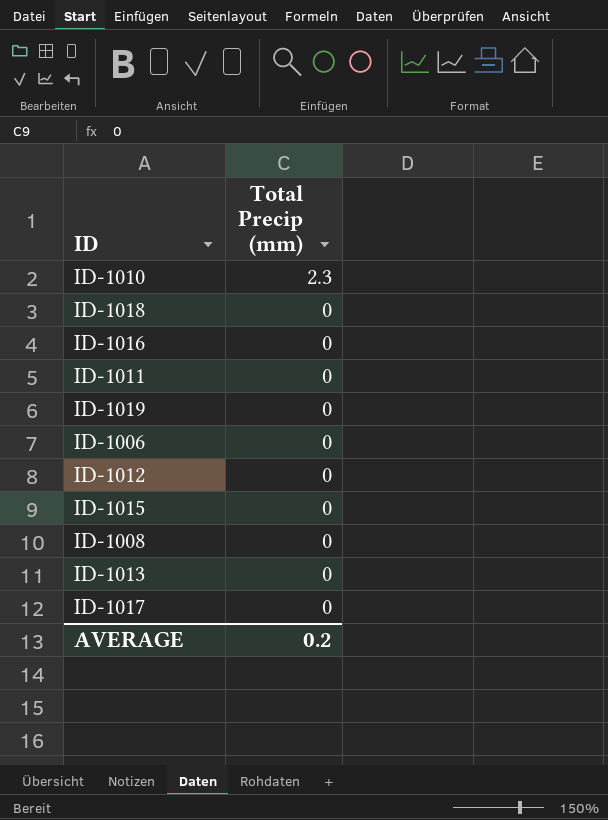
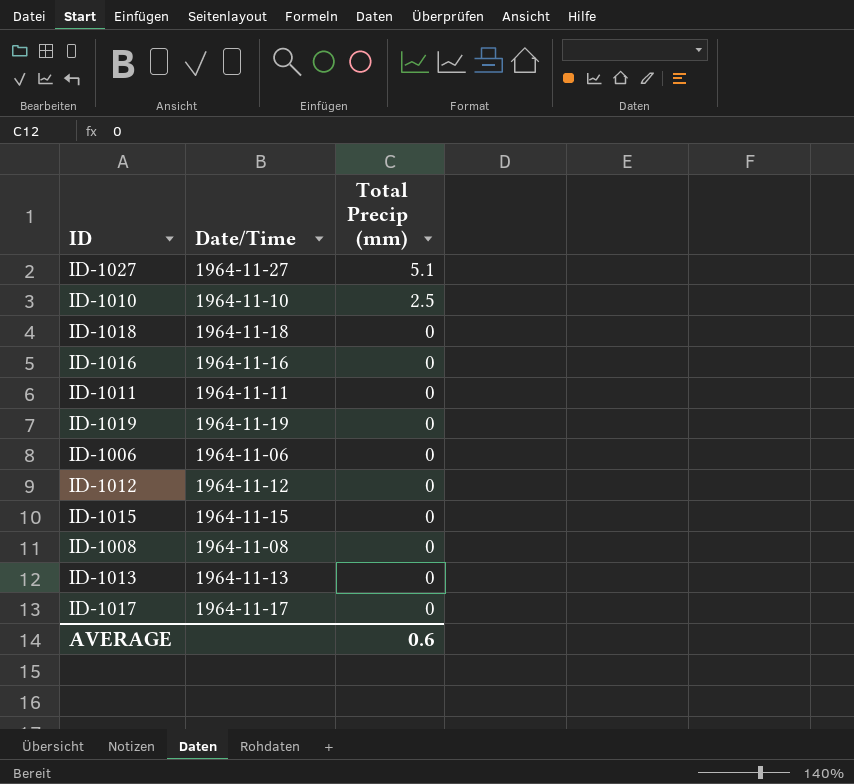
column Date/Time | position: none -> 2
row ID-1027: none -> 1964-11-27 | 5.1
ID-1010 | Total Precip (mm): 2.3 -> 2.5
AVERAGE | Total Precip (mm): 0.2 -> 0.6

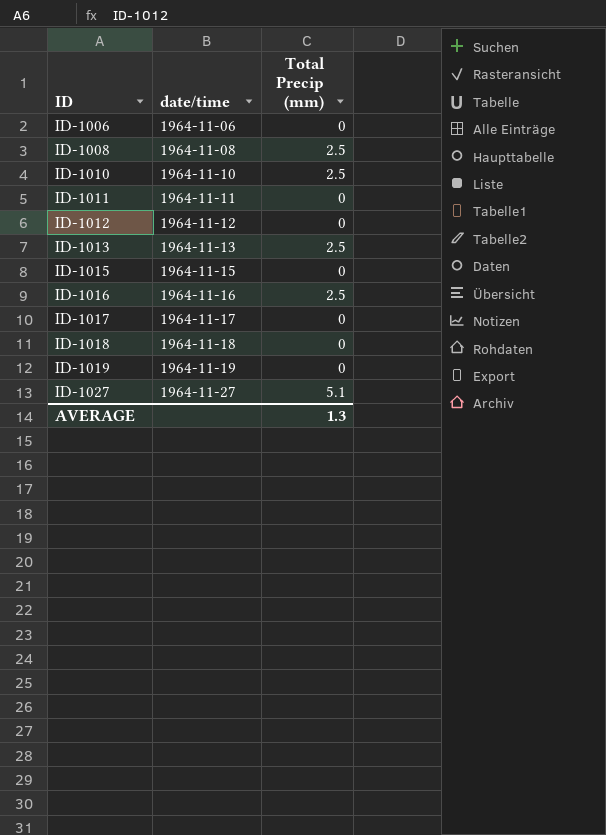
row order: Total Precip (mm) descending -> ID ascending
column name: Date/Time -> date/time
ID-1008 | Total Precip (mm): 0 -> 2.5
ID-1013 | Total Precip (mm): 0 -> 2.5
ID-1016 | Total Precip (mm): 0 -> 2.5
AVERAGE | Total Precip (mm): 0.6 -> 1.3

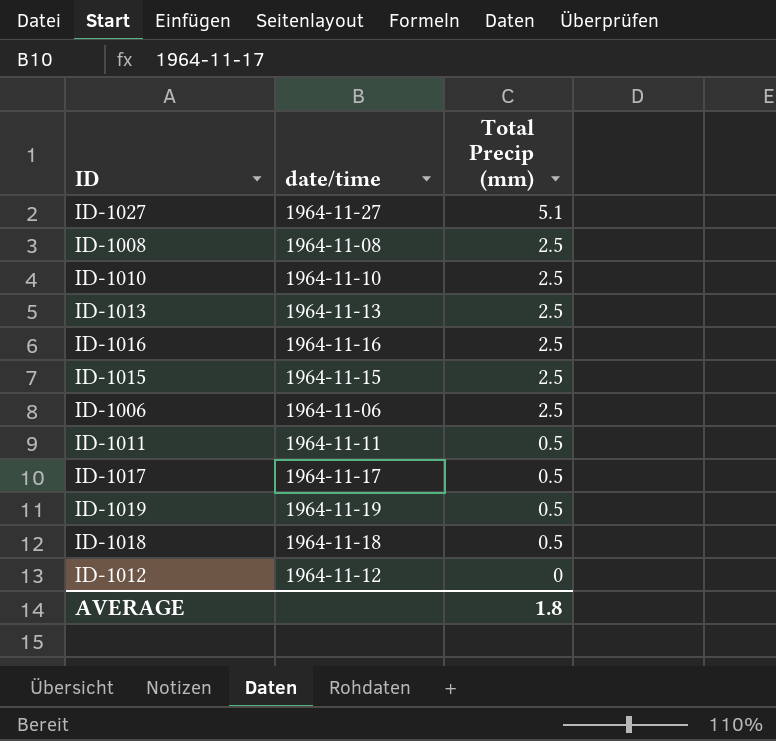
row order: ID ascending -> Total Precip (mm) descending
ID-1015 | Total Precip (mm): 0 -> 2.5
ID-1006 | Total Precip (mm): 0 -> 2.5
ID-1011 | Total Precip (mm): 0 -> 0.5
ID-1017 | Total Precip (mm): 0 -> 0.5
ID-1019 | Total Precip (mm): 0 -> 0.5
ID-1018 | Total Precip (mm): 0 -> 0.5
AVERAGE | Total Precip (mm): 1.3 -> 1.8

